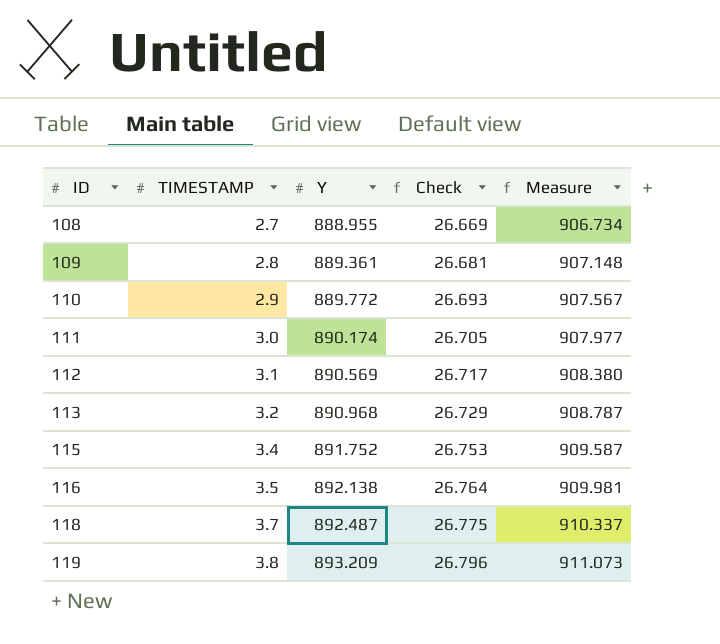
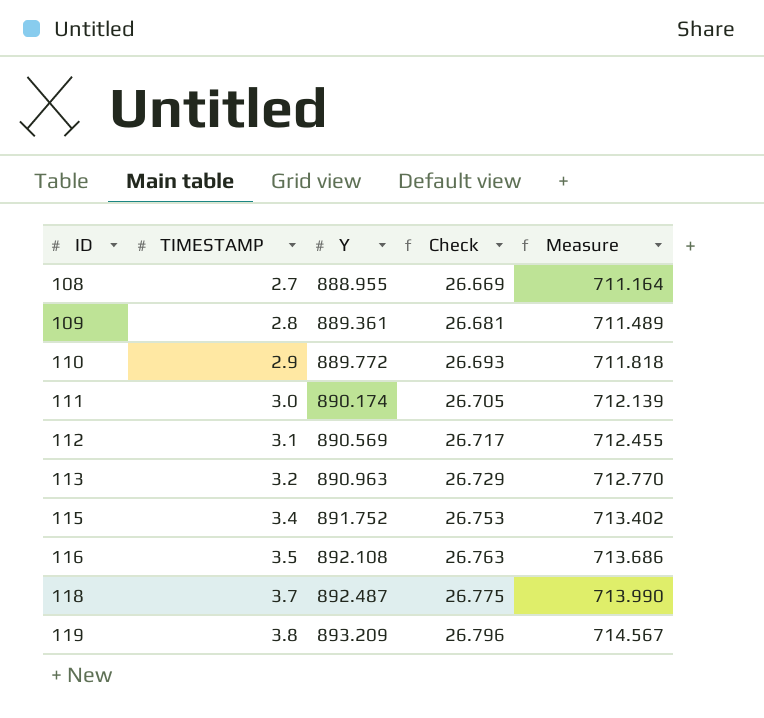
column Measure | formula: [Y] * 1.02 -> [Y] * 0.8
113 | Y: 890.968 -> 890.963
116 | Y: 892.138 -> 892.108
116 | Check: 26.764 -> 26.763

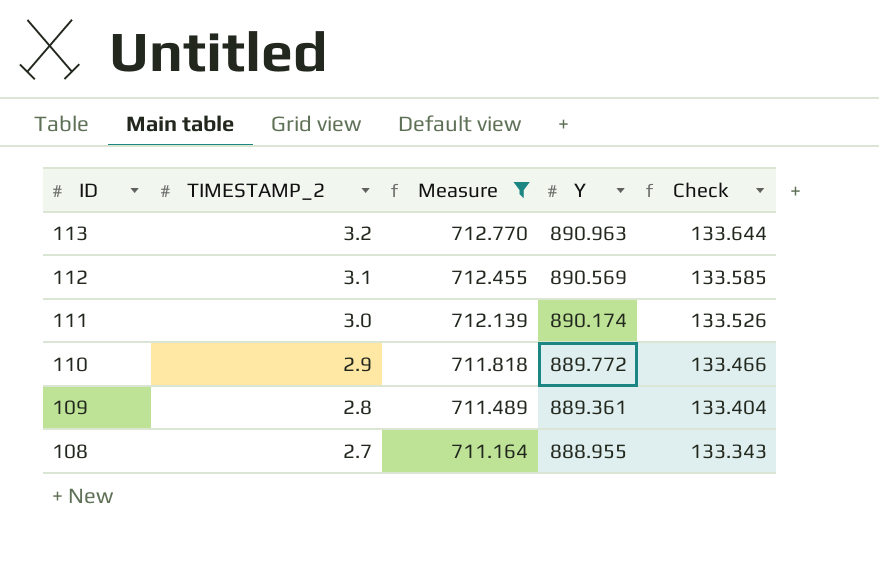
filter: none -> Measure <= 712.770
row order: ID ascending -> ID descending
column name: TIMESTAMP -> TIMESTAMP_2
column Measure | position: 5 -> 3
column Check | formula: [Y] * 0.03 -> [Y] * 0.15

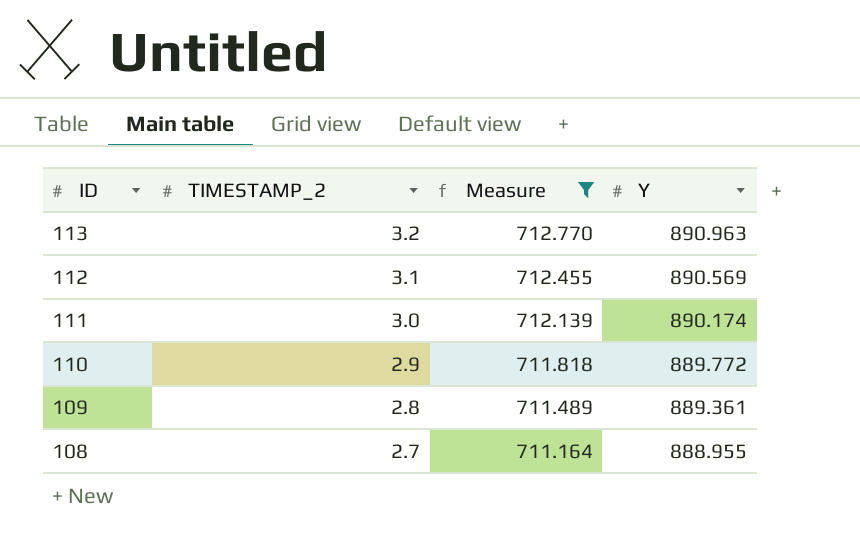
column Check | formula: [Y] * 0.15 -> none

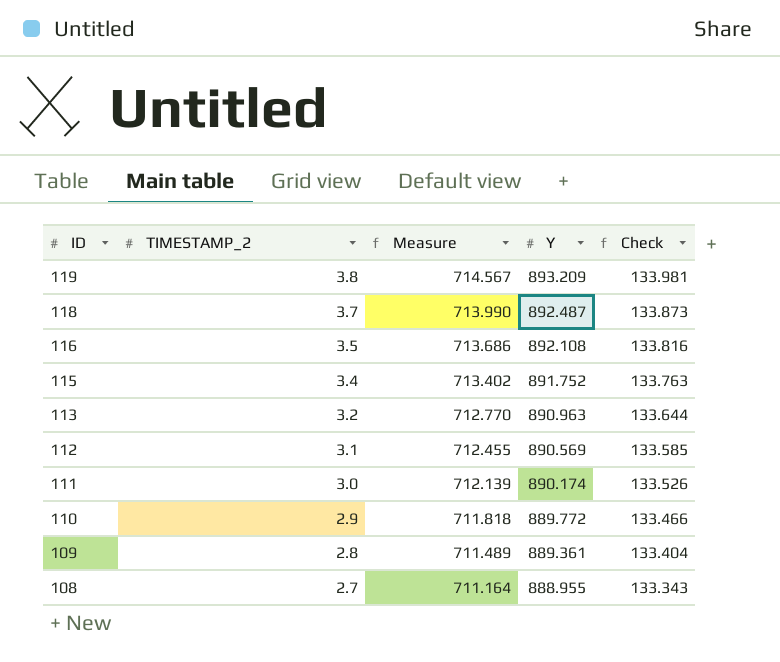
filter: Measure <= 712.770 -> none
column Check | formula: none -> [Y] * 0.15

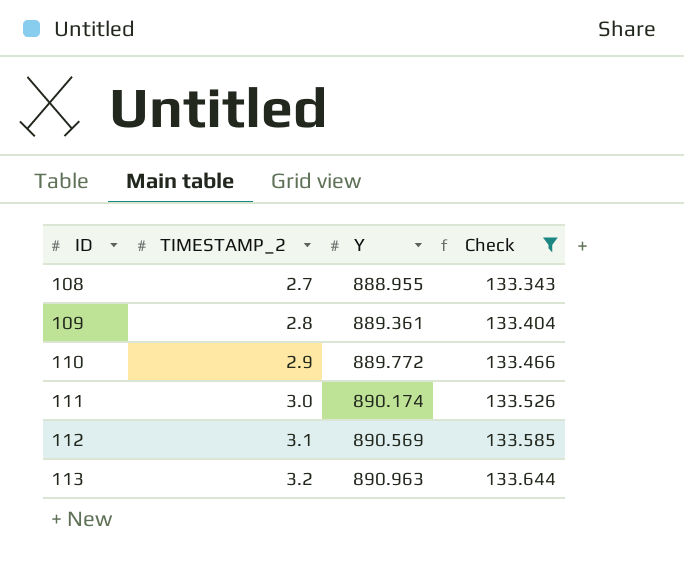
filter: none -> Check <= 133.644
row order: ID descending -> ID ascending
column Measure | formula: [Y] * 0.8 -> none

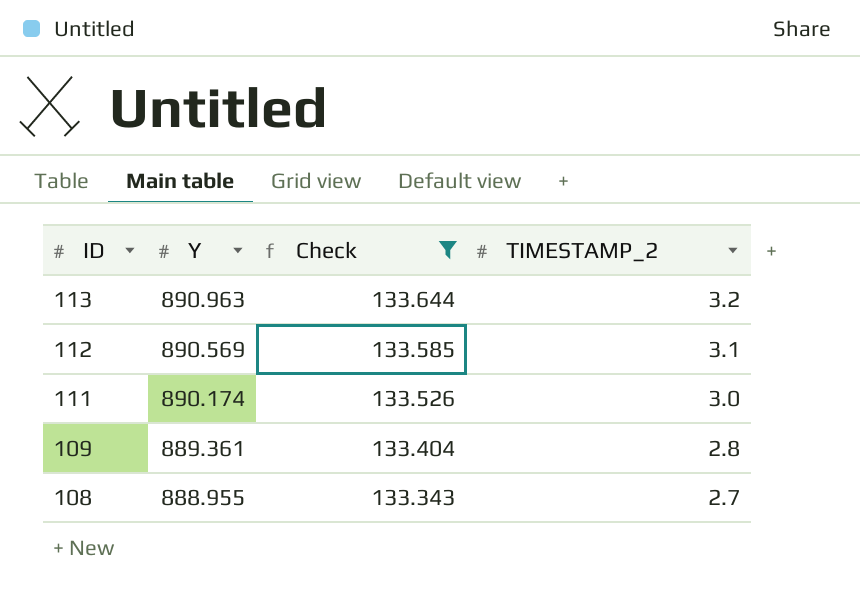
row order: ID ascending -> ID descending
column TIMESTAMP_2 | position: 2 -> 4
row 110: 2.9 | 889.772 | 133.466 -> none

